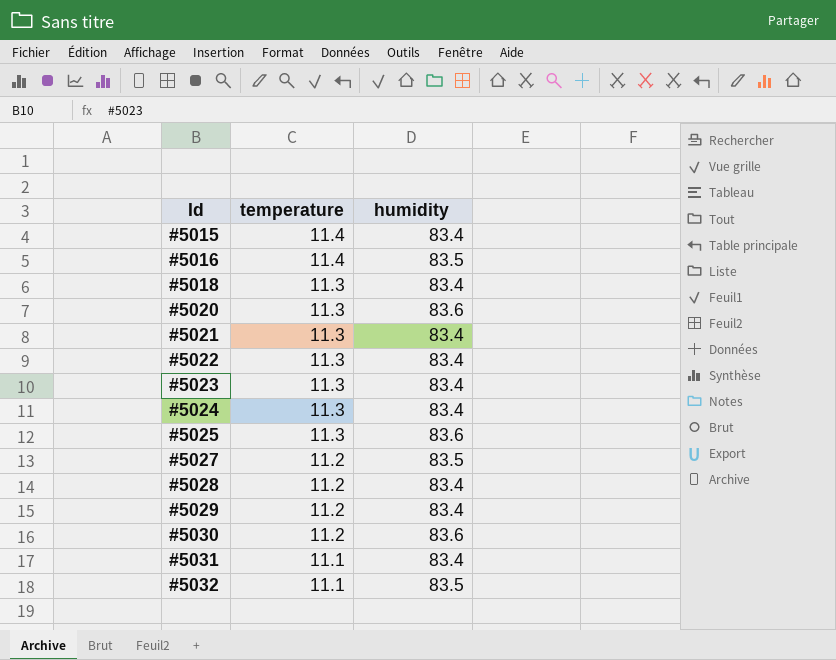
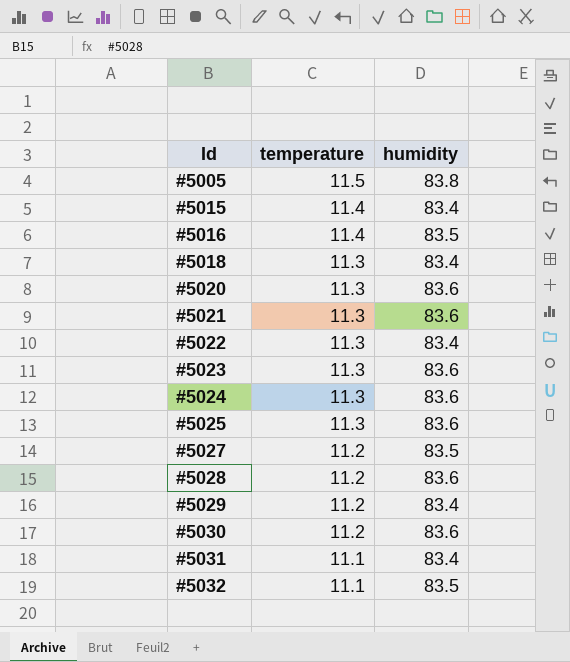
row #5005: none -> 11.5 | 83.8
#5021 | humidity: 83.4 -> 83.6
#5023 | humidity: 83.4 -> 83.6
#5024 | humidity: 83.4 -> 83.6
#5028 | humidity: 83.4 -> 83.6

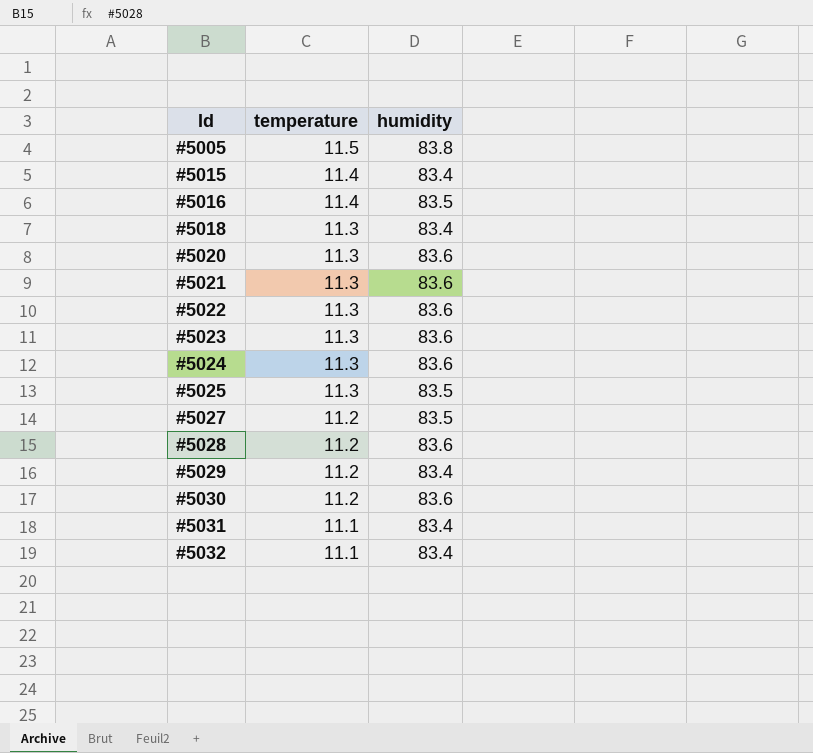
#5022 | humidity: 83.4 -> 83.6
#5025 | humidity: 83.6 -> 83.5
#5032 | humidity: 83.5 -> 83.4

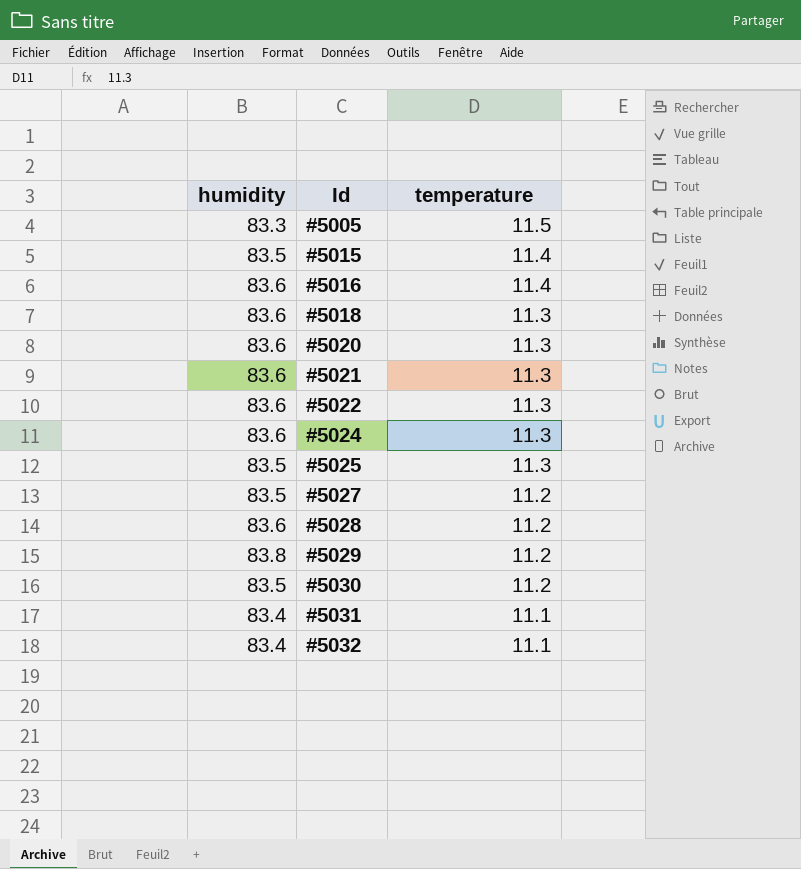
column humidity | position: 3 -> 1
row #5023: 11.3 | 83.6 -> none
#5005 | humidity: 83.8 -> 83.3
#5015 | humidity: 83.4 -> 83.5
#5016 | humidity: 83.5 -> 83.6
#5018 | humidity: 83.4 -> 83.6
#5029 | humidity: 83.4 -> 83.8
#5030 | humidity: 83.6 -> 83.5

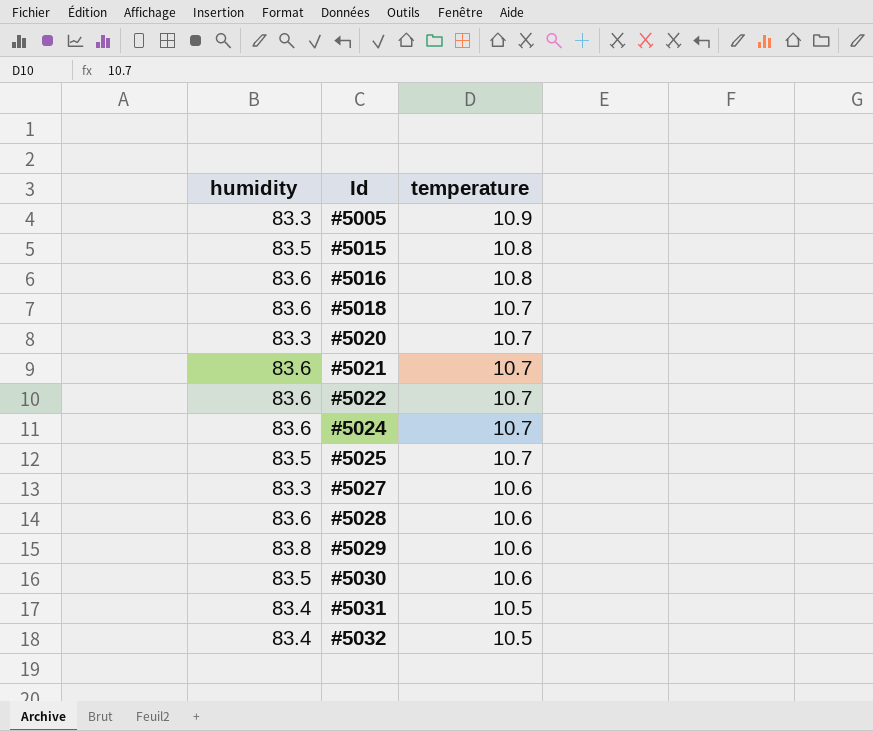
#5005 | temperature: 11.5 -> 10.9
#5015 | temperature: 11.4 -> 10.8
#5016 | temperature: 11.4 -> 10.8
#5018 | temperature: 11.3 -> 10.7
#5020 | humidity: 83.6 -> 83.3
#5020 | temperature: 11.3 -> 10.7
#5021 | temperature: 11.3 -> 10.7
#5022 | temperature: 11.3 -> 10.7
#5024 | temperature: 11.3 -> 10.7
#5025 | temperature: 11.3 -> 10.7
#5027 | humidity: 83.5 -> 83.3
#5027 | temperature: 11.2 -> 10.6
#5028 | temperature: 11.2 -> 10.6
#5029 | temperature: 11.2 -> 10.6
#5030 | temperature: 11.2 -> 10.6
#5031 | temperature: 11.1 -> 10.5
#5032 | temperature: 11.1 -> 10.5

